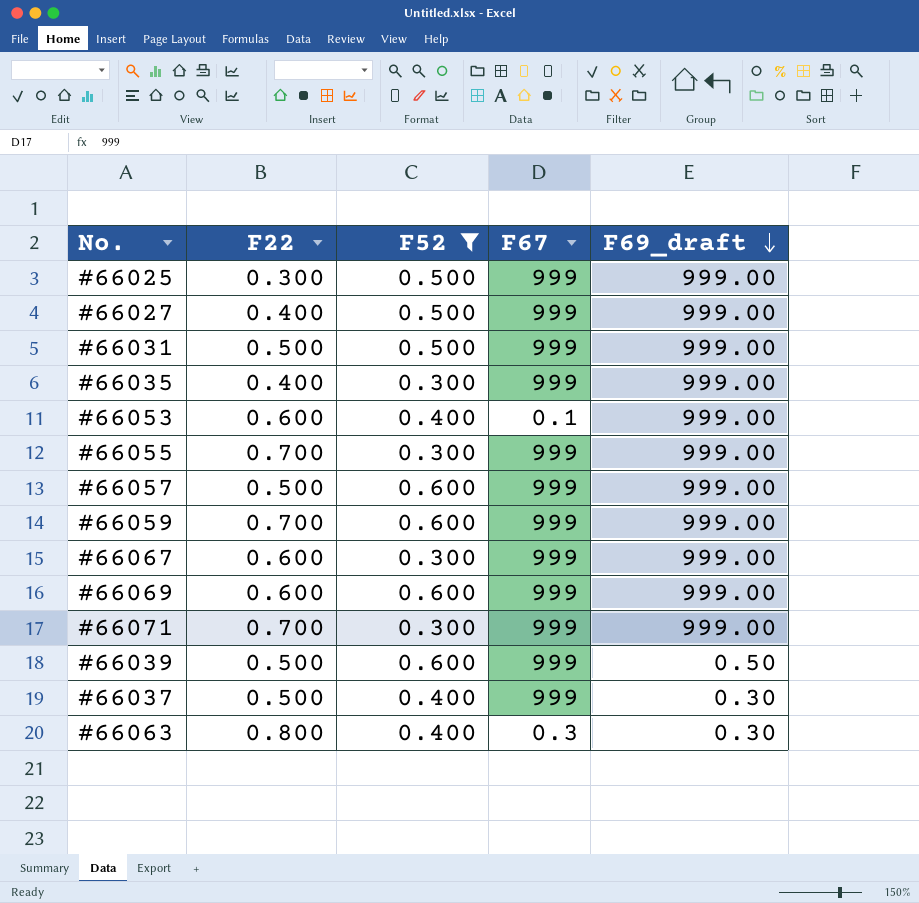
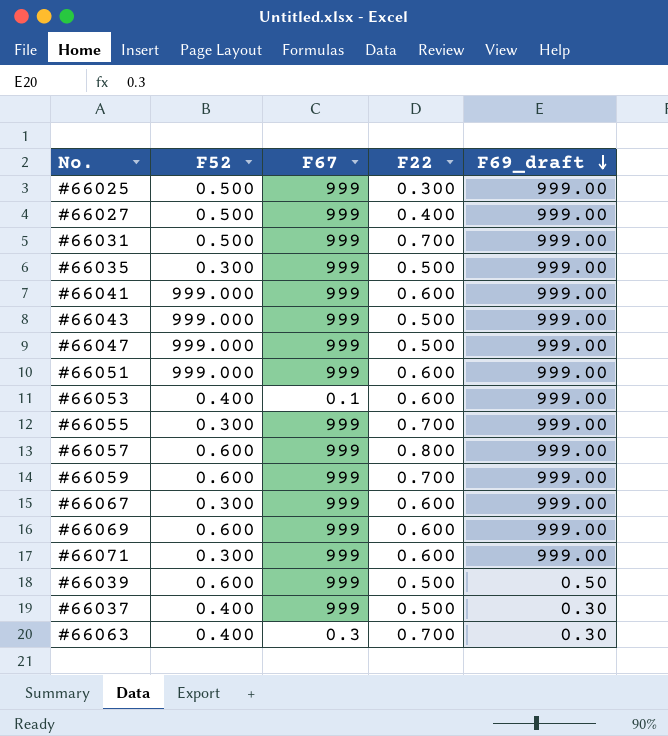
filter: F52 != 999.000 -> none
column F22 | position: 2 -> 4
#66031 | F22: 0.500 -> 0.700
#66035 | F22: 0.400 -> 0.500
#66057 | F22: 0.500 -> 0.800
#66071 | F22: 0.700 -> 0.600
#66063 | F22: 0.800 -> 0.700

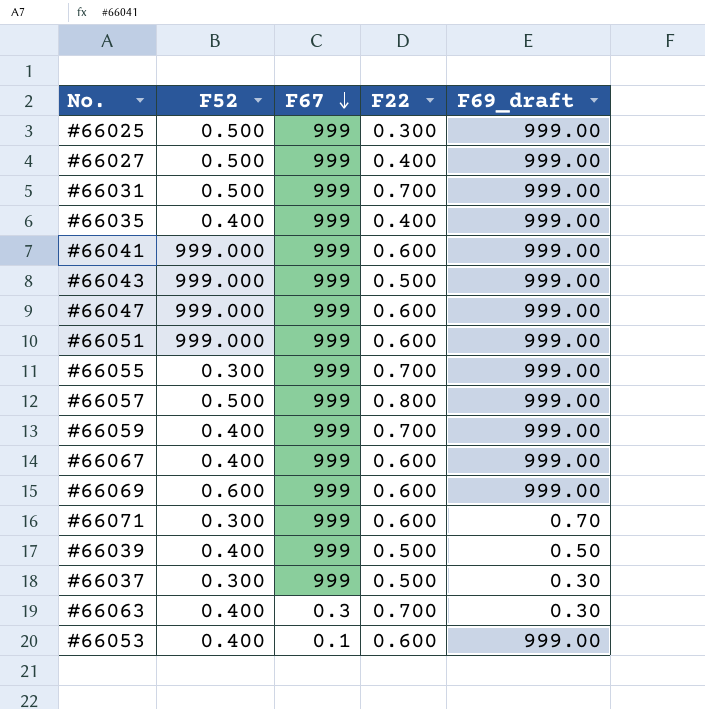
row order: F69_draft descending -> F67 descending
#66035 | F52: 0.300 -> 0.400
#66035 | F22: 0.500 -> 0.400
#66047 | F22: 0.500 -> 0.600
#66057 | F52: 0.600 -> 0.500
#66059 | F52: 0.600 -> 0.400
#66067 | F52: 0.300 -> 0.400
#66071 | F69_draft: 999.00 -> 0.70
#66039 | F52: 0.600 -> 0.400
#66037 | F52: 0.400 -> 0.300

